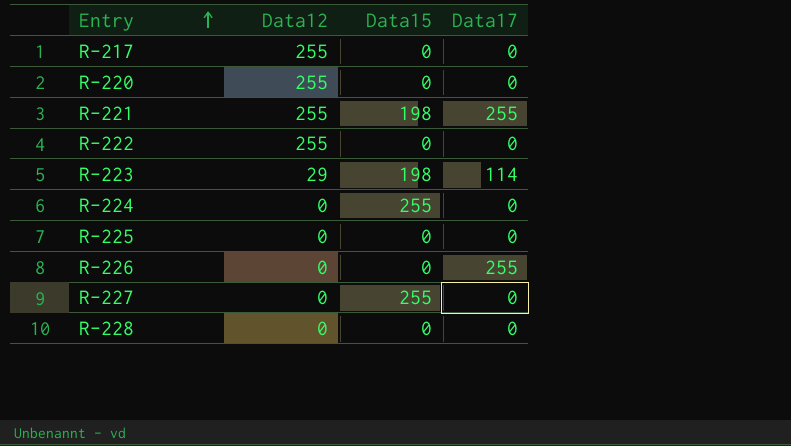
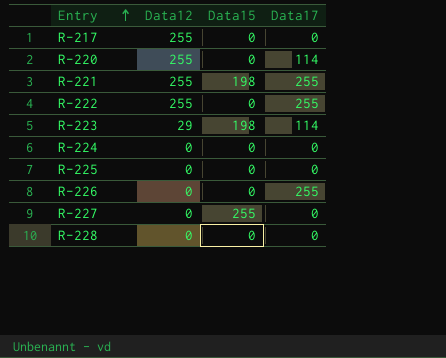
R-220 | Data17: 0 -> 114
R-222 | Data17: 0 -> 255
R-224 | Data15: 255 -> 0

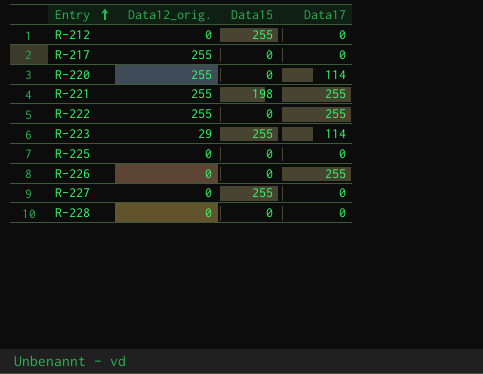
column name: Data12 -> Data12_orig.
row R-224: 0 | 0 | 0 -> none
row R-212: none -> 0 | 255 | 0
R-223 | Data15: 198 -> 255

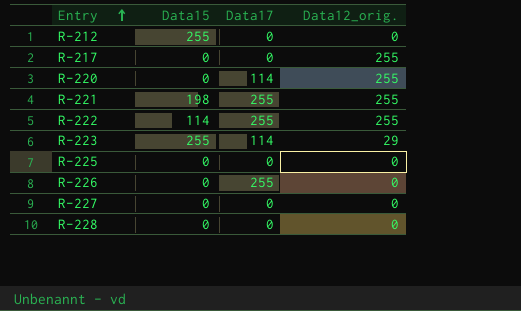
column Data12_orig. | position: 2 -> 4
R-222 | Data15: 0 -> 114
R-227 | Data15: 255 -> 0

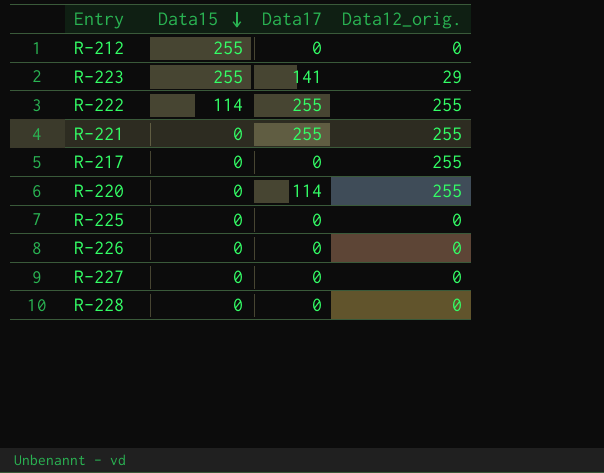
row order: Entry ascending -> Data15 descending
R-223 | Data17: 114 -> 141
R-221 | Data15: 198 -> 0
R-226 | Data17: 255 -> 0

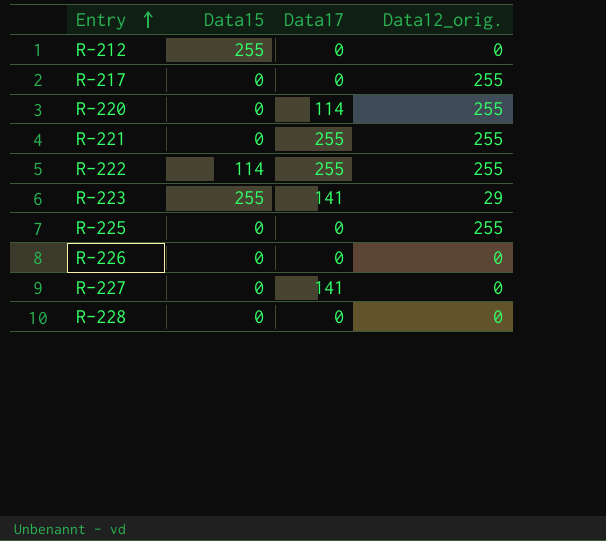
row order: Data15 descending -> Entry ascending
R-225 | Data12_orig.: 0 -> 255
R-227 | Data17: 0 -> 141

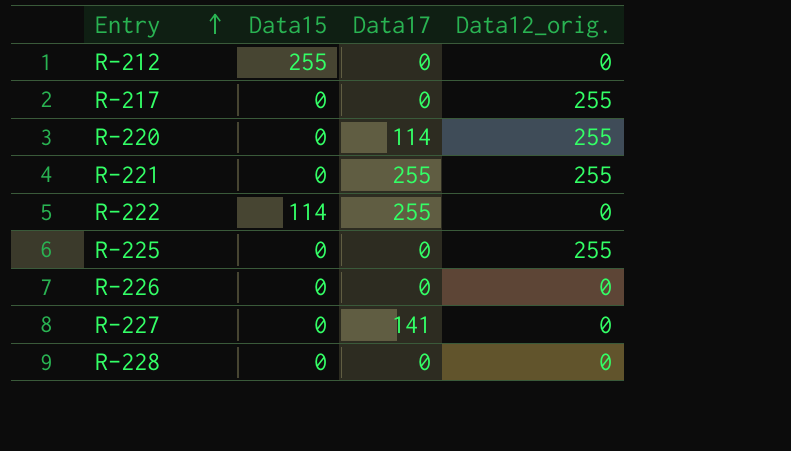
row R-223: 255 | 141 | 29 -> none
R-222 | Data12_orig.: 255 -> 0

